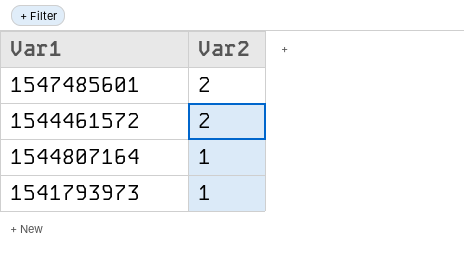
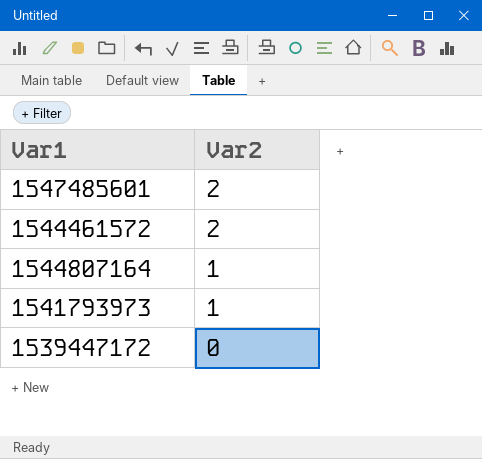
row 1539447172: none -> 0

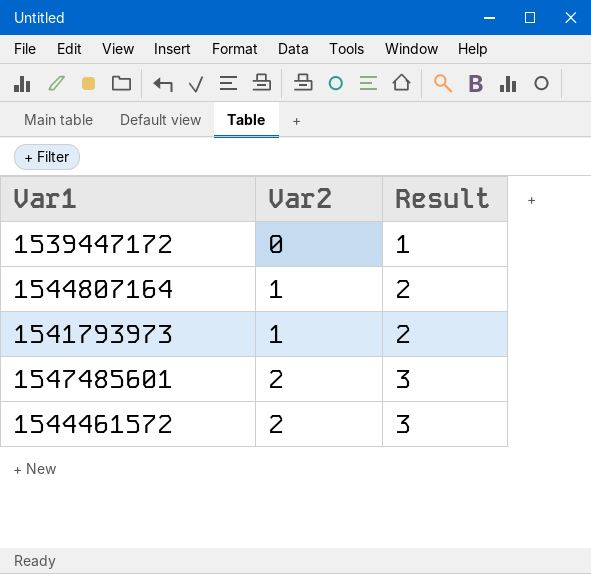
row order: Var2 descending -> Var2 ascending
column Result | formula: none -> [Var2] + 1

